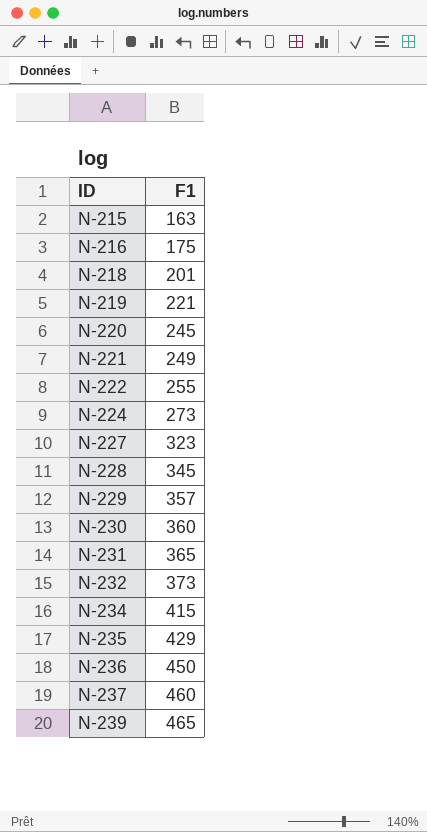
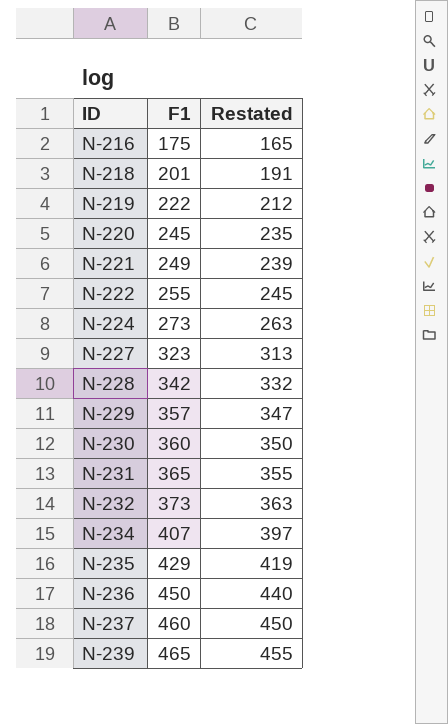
column Restated | formula: none -> [F1] - 10
row N-215: 163 -> none
N-219 | F1: 221 -> 222
N-228 | F1: 345 -> 342
N-234 | F1: 415 -> 407

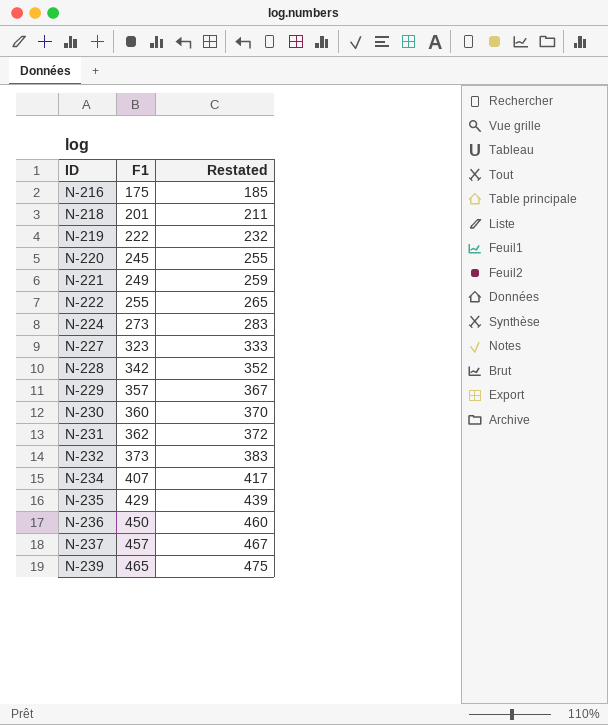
column Restated | formula: [F1] - 10 -> [F1] + 10
N-231 | F1: 365 -> 362
N-237 | F1: 460 -> 457

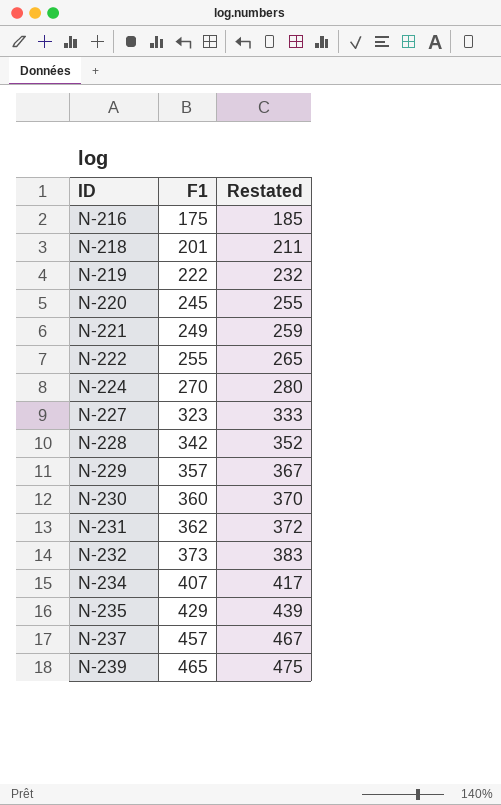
row N-236: 450 | 460 -> none
N-224 | F1: 273 -> 270
N-224 | Restated: 283 -> 280

